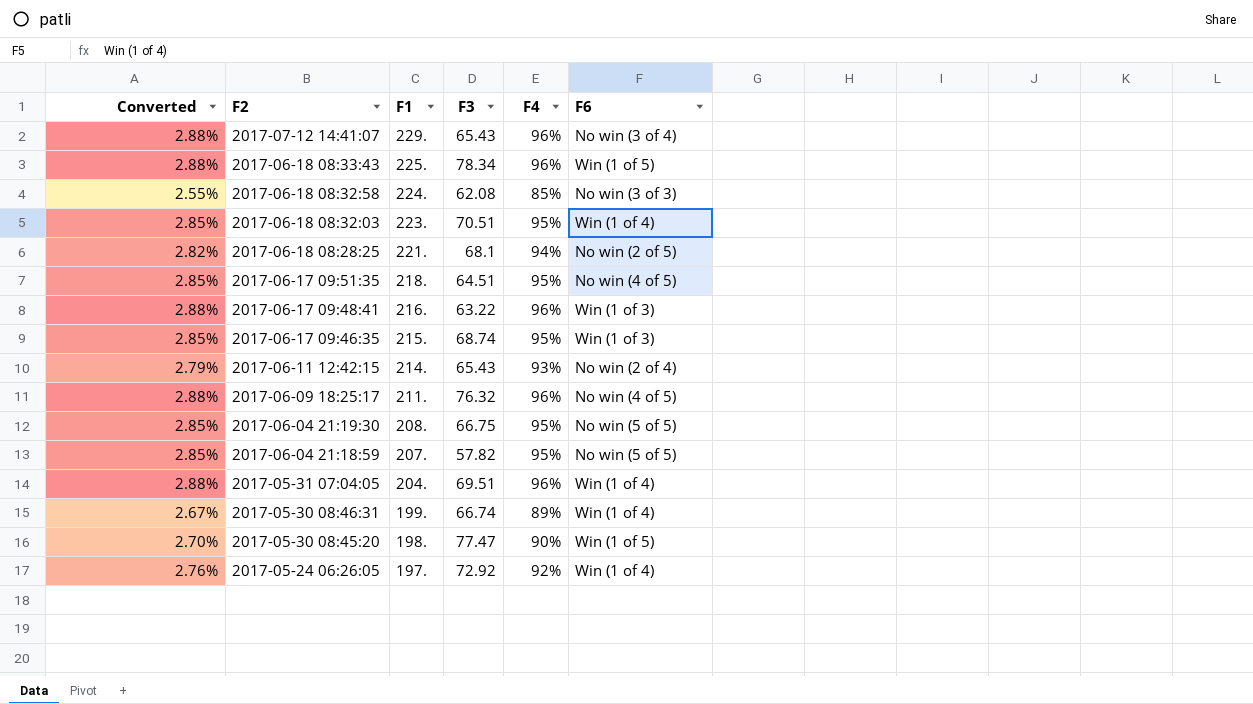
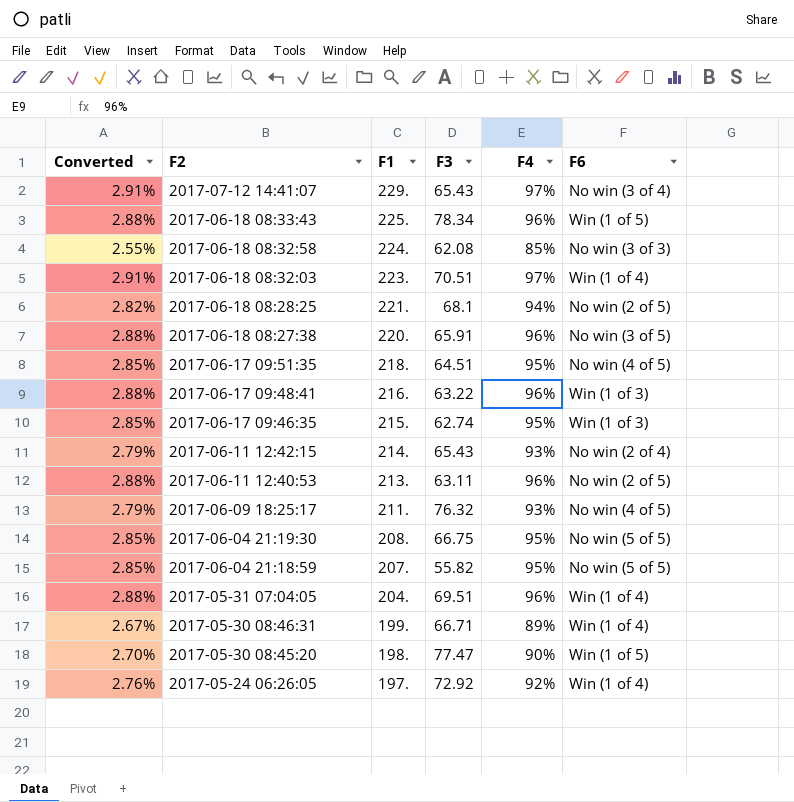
2017-07-12 14:41:07 | Converted: 2.88% -> 2.91%
2017-07-12 14:41:07 | F4: 96% -> 97%
2017-06-18 08:32:03 | Converted: 2.85% -> 2.91%
2017-06-18 08:32:03 | F4: 95% -> 97%
row 2017-06-18 08:27:38: none -> 2.88% | 220. | 65.91 | 96% | No win (3 of 5)
2017-06-17 09:46:35 | F3: 68.74 -> 62.74
row 2017-06-11 12:40:53: none -> 2.88% | 213. | 63.11 | 96% | No win (2 of 5)
2017-06-09 18:25:17 | Converted: 2.88% -> 2.79%
2017-06-09 18:25:17 | F4: 96% -> 93%
2017-06-04 21:18:59 | F3: 57.82 -> 55.82
2017-05-30 08:46:31 | F3: 66.74 -> 66.71

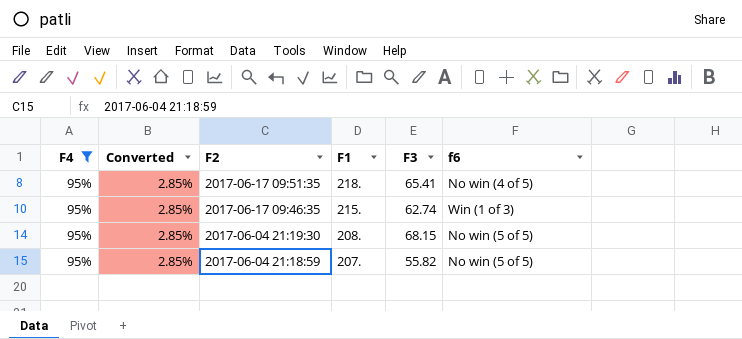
filter: none -> F4 = 95%
column F4 | position: 5 -> 1
column name: F6 -> f6
2017-06-17 09:51:35 | F3: 64.51 -> 65.41
2017-06-04 21:19:30 | F3: 66.75 -> 68.15

